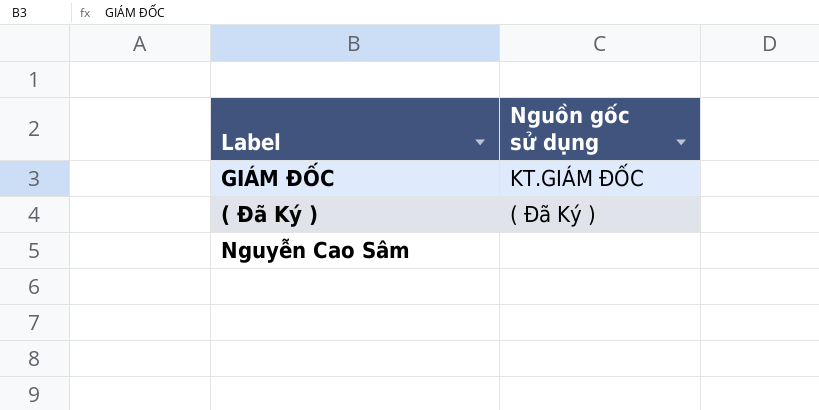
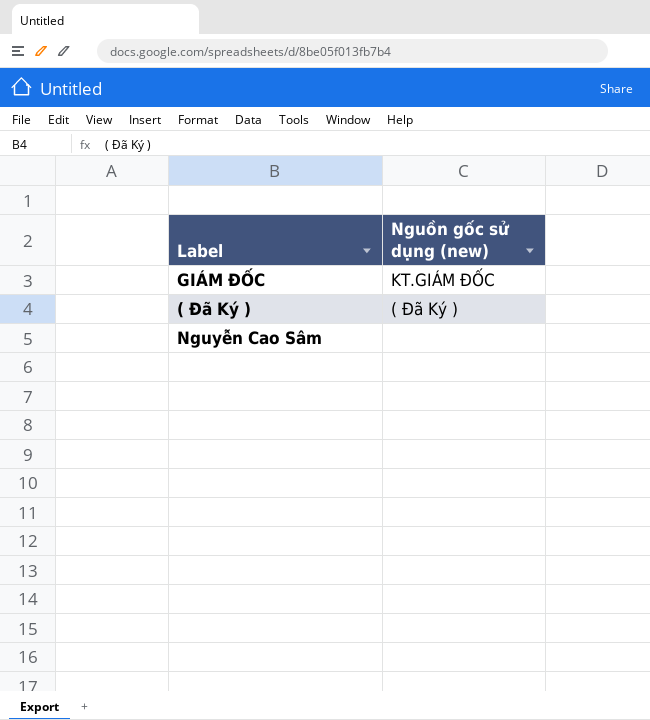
column name: Nguồn gốc sử dụng -> Nguồn gốc sử dụng (new)

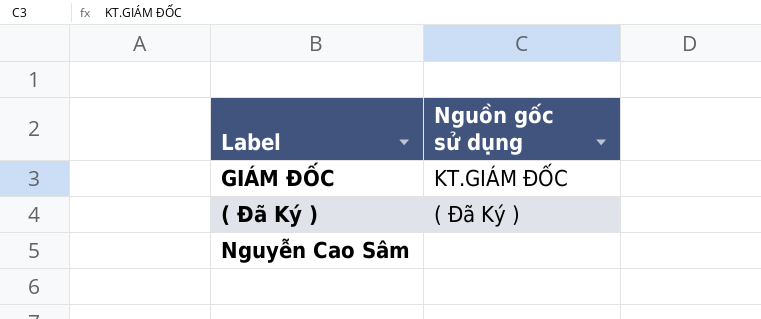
column name: Nguồn gốc sử dụng (new) -> Nguồn gốc sử dụng

